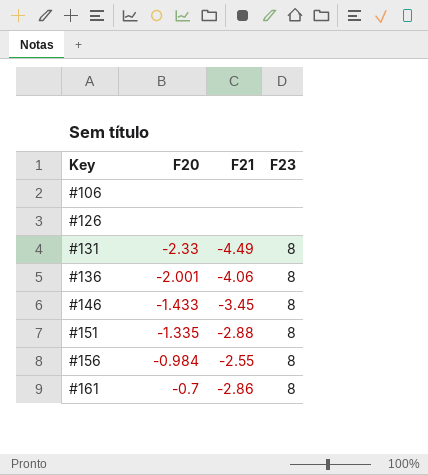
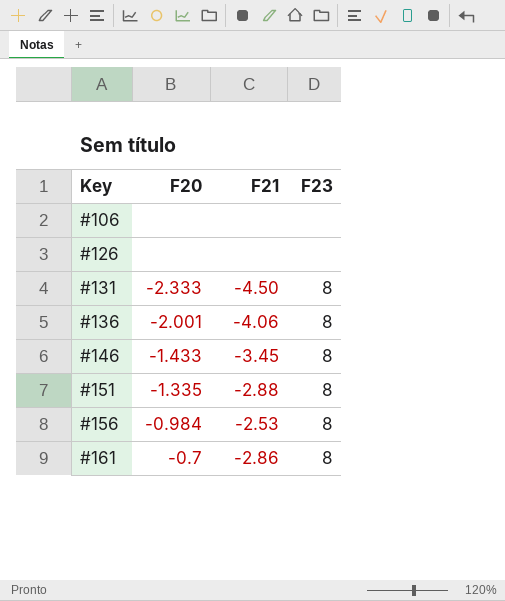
#131 | F20: -2.33 -> -2.333
#131 | F21: -4.49 -> -4.50
#156 | F21: -2.55 -> -2.53

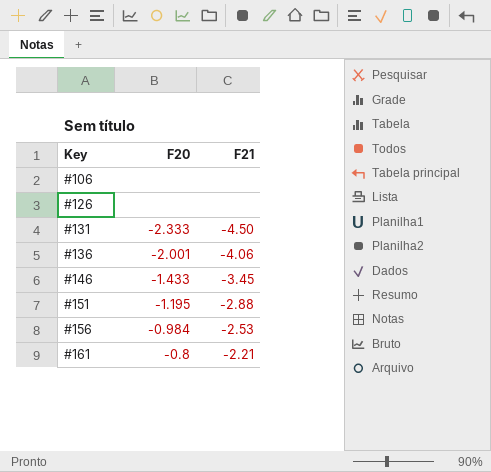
column F23 | position: 4 -> none
#151 | F20: -1.335 -> -1.195
#161 | F20: -0.7 -> -0.8
#161 | F21: -2.86 -> -2.21

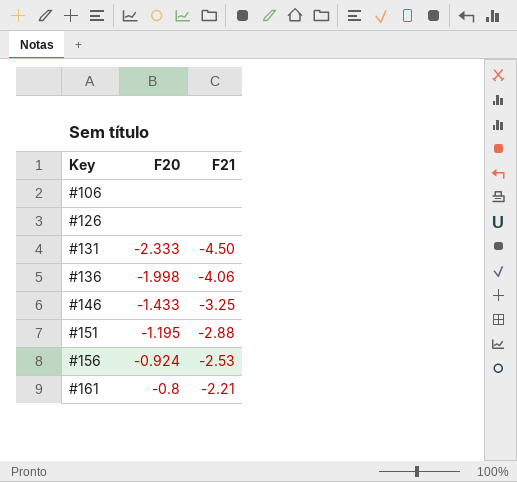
#136 | F20: -2.001 -> -1.998
#146 | F21: -3.45 -> -3.25
#156 | F20: -0.984 -> -0.924

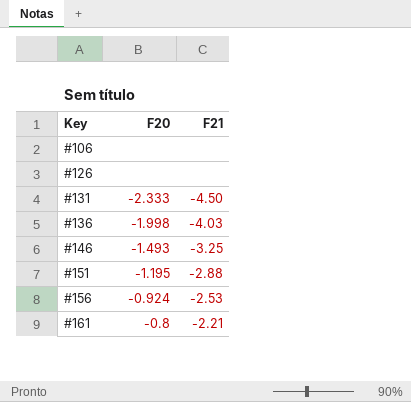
#136 | F21: -4.06 -> -4.03
#146 | F20: -1.433 -> -1.493

